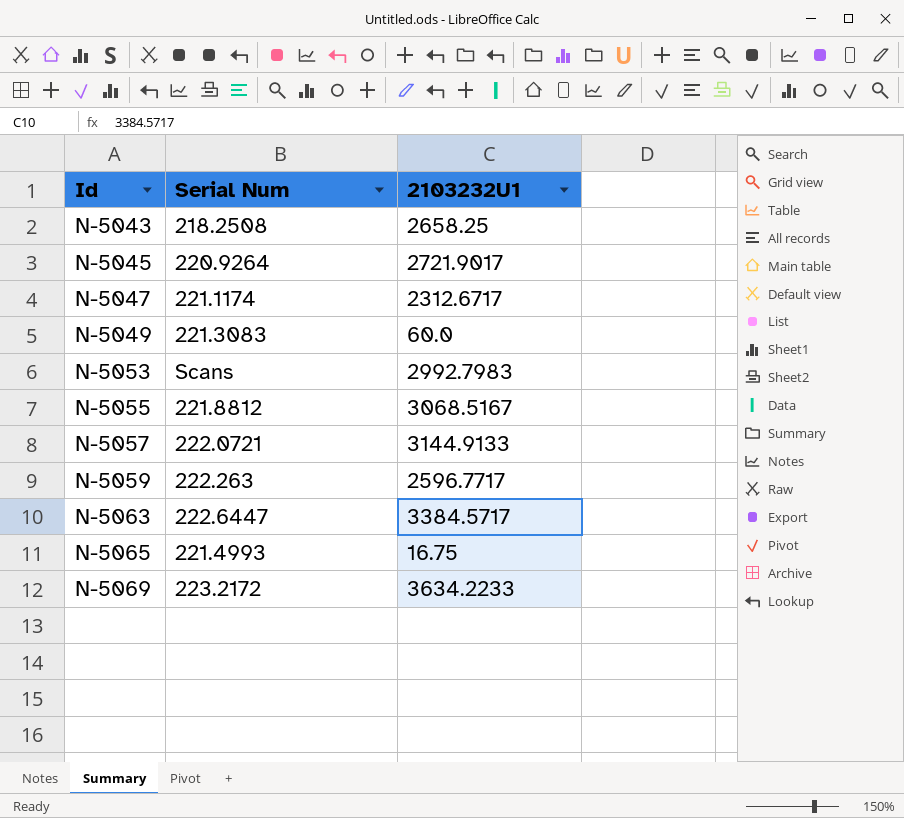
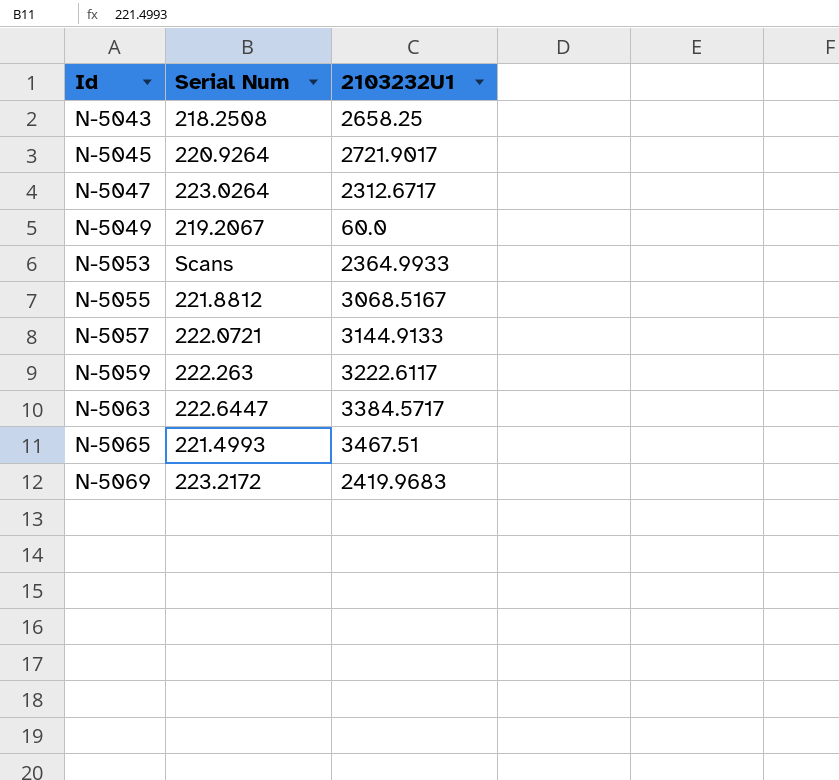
N-5047 | Serial Num: 221.1174 -> 223.0264
N-5049 | Serial Num: 221.3083 -> 219.2067
N-5053 | 2103232U1: 2992.7983 -> 2364.9933
N-5059 | 2103232U1: 2596.7717 -> 3222.6117
N-5065 | 2103232U1: 16.75 -> 3467.51
N-5069 | 2103232U1: 3634.2233 -> 2419.9683

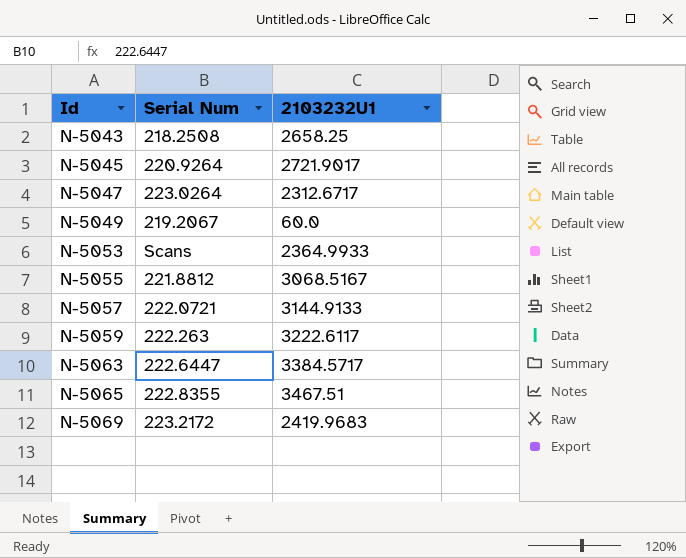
N-5065 | Serial Num: 221.4993 -> 222.8355

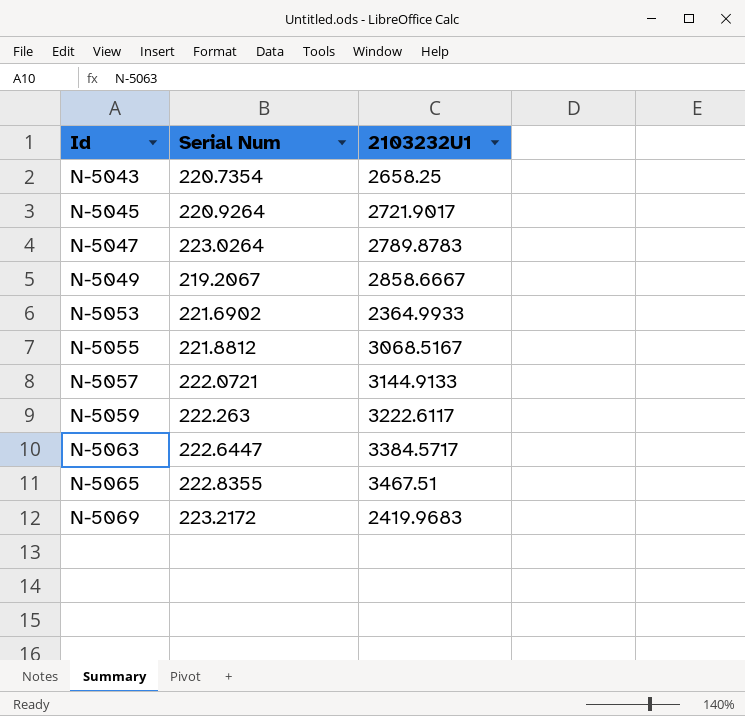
N-5043 | Serial Num: 218.2508 -> 220.7354
N-5047 | 2103232U1: 2312.6717 -> 2789.8783
N-5049 | 2103232U1: 60.0 -> 2858.6667
N-5053 | Serial Num: Scans -> 221.6902

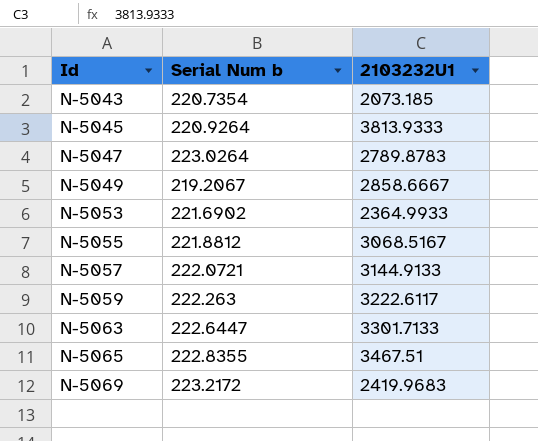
column name: Serial Num -> Serial Num b
N-5043 | 2103232U1: 2658.25 -> 2073.185
N-5045 | 2103232U1: 2721.9017 -> 3813.9333
N-5063 | 2103232U1: 3384.5717 -> 3301.7133

